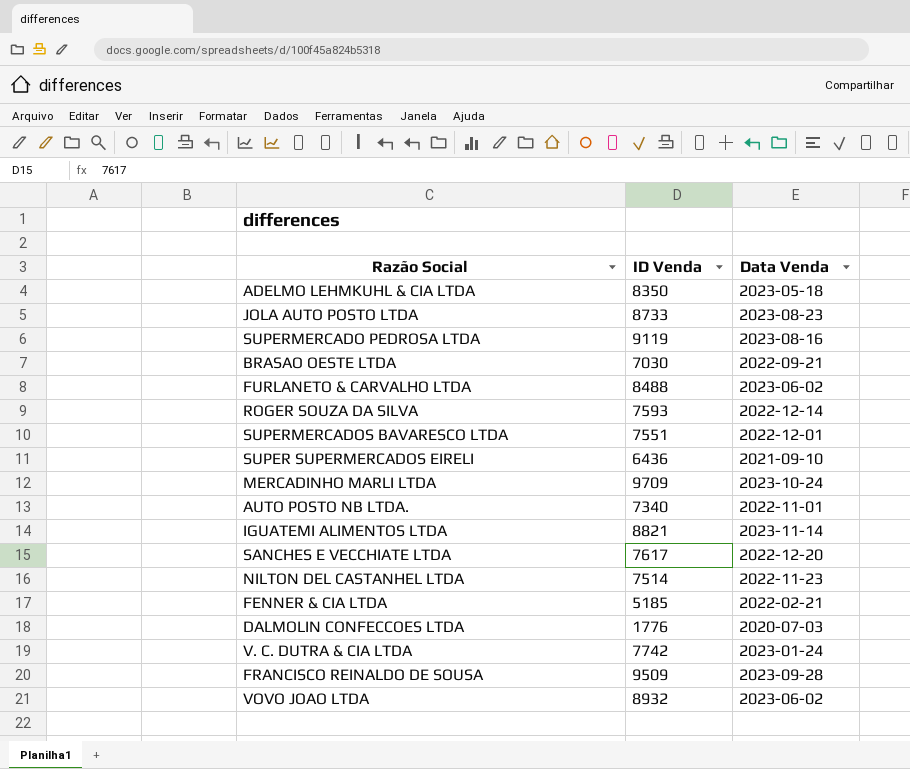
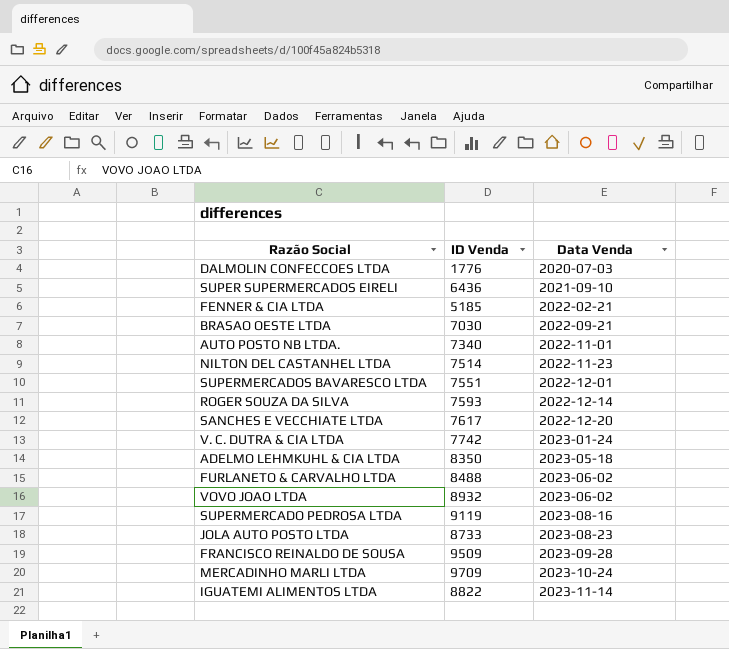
row order: none -> Data Venda ascending
IGUATEMI ALIMENTOS LTDA | ID Venda: 8821 -> 8822

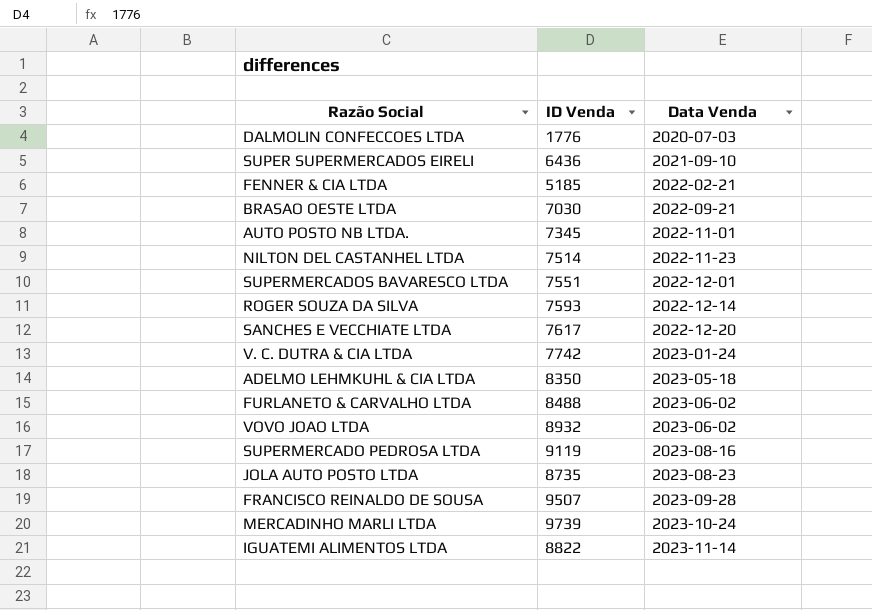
AUTO POSTO NB LTDA. | ID Venda: 7340 -> 7345
JOLA AUTO POSTO LTDA | ID Venda: 8733 -> 8735
FRANCISCO REINALDO DE SOUSA | ID Venda: 9509 -> 9507
MERCADINHO MARLI LTDA | ID Venda: 9709 -> 9739

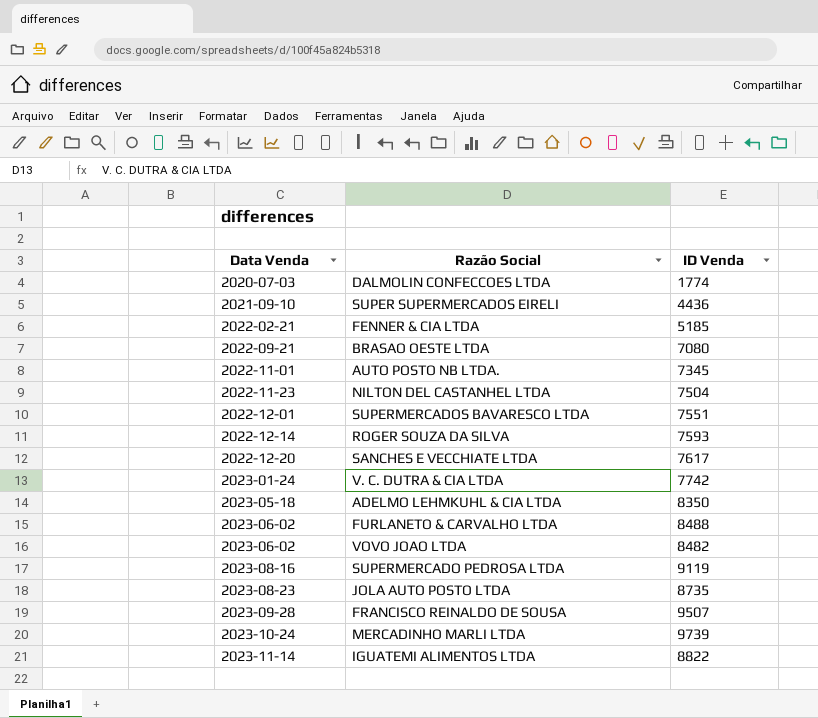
column Data Venda | position: 3 -> 1
DALMOLIN CONFECCOES LTDA | ID Venda: 1776 -> 1774
SUPER SUPERMERCADOS EIRELI | ID Venda: 6436 -> 4436
BRASAO OESTE LTDA | ID Venda: 7030 -> 7080
NILTON DEL CASTANHEL LTDA | ID Venda: 7514 -> 7504
VOVO JOAO LTDA | ID Venda: 8932 -> 8482

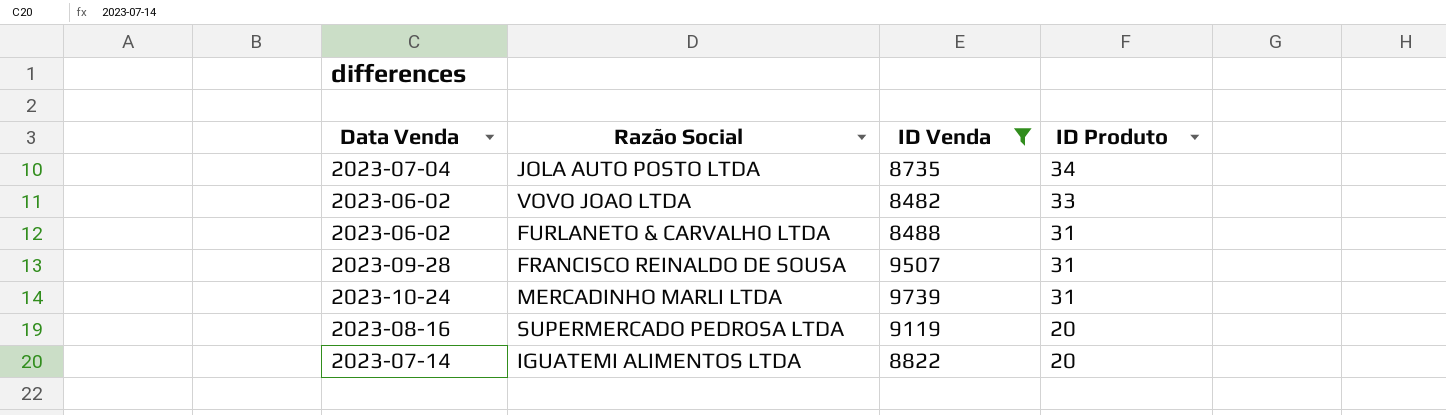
filter: none -> ID Venda >= 8482
row order: Data Venda ascending -> ID Produto descending
column ID Produto | position: none -> 4
JOLA AUTO POSTO LTDA | Data Venda: 2023-08-23 -> 2023-07-04
IGUATEMI ALIMENTOS LTDA | Data Venda: 2023-11-14 -> 2023-07-14

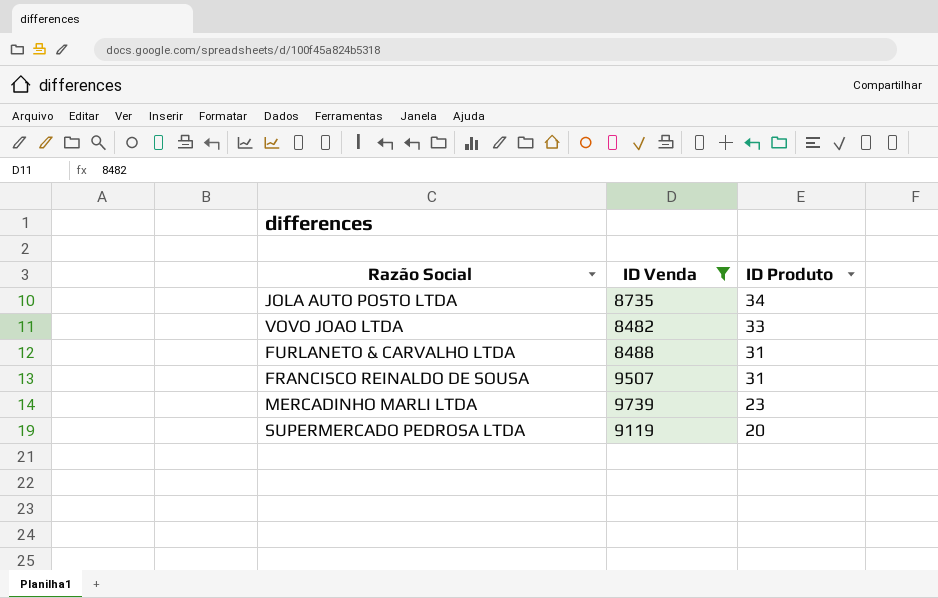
column Data Venda | position: 1 -> none
row IGUATEMI ALIMENTOS LTDA: 2023-07-14 | 8822 | 20 -> none
MERCADINHO MARLI LTDA | ID Produto: 31 -> 23

